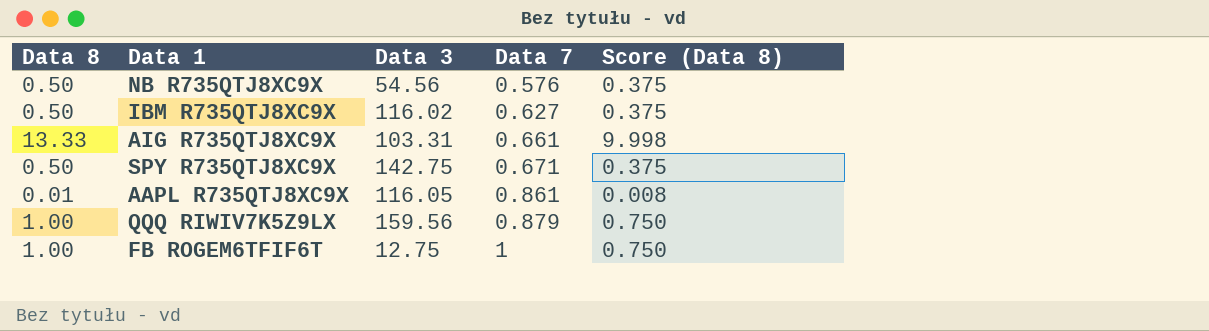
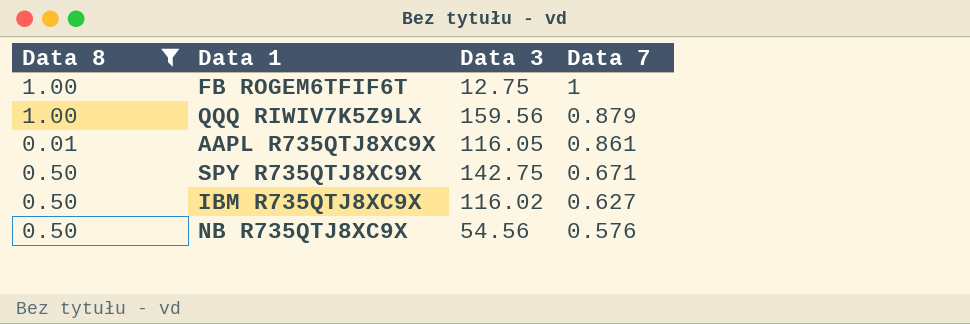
filter: none -> Data 8 != 13.33
row order: Data 7 ascending -> Data 7 descending
column Score (Data 8) | formula: [Data 8] * 0.75 -> none

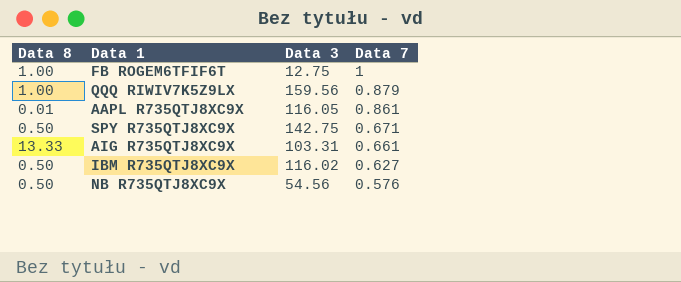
filter: Data 8 != 13.33 -> none

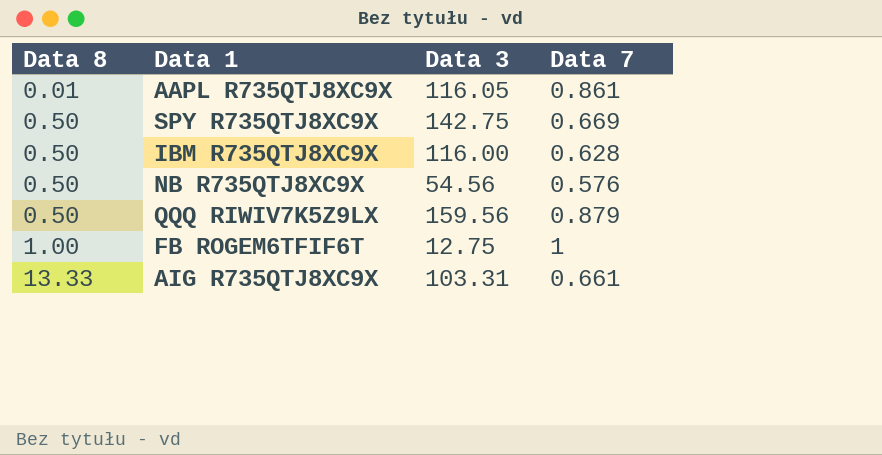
row order: Data 7 descending -> Data 8 ascending
SPY R735QTJ8XC9X | Data 7: 0.671 -> 0.669
IBM R735QTJ8XC9X | Data 3: 116.02 -> 116.00
IBM R735QTJ8XC9X | Data 7: 0.627 -> 0.628
QQQ RIWIV7K5Z9LX | Data 8: 1.00 -> 0.50

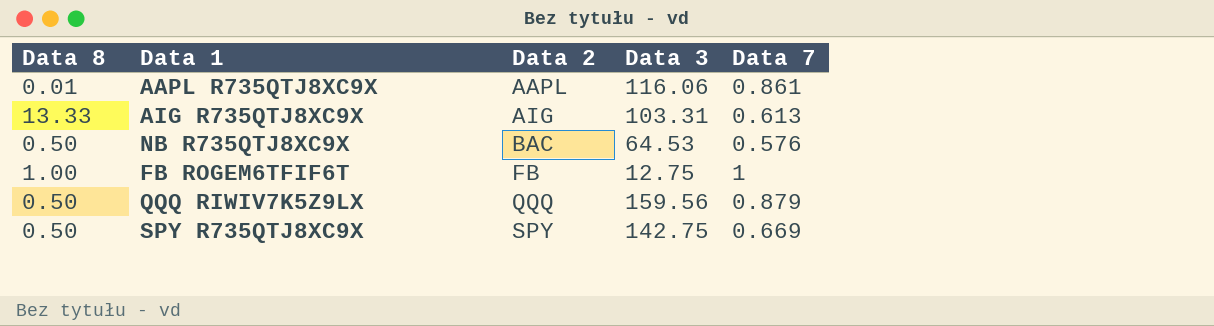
row order: Data 8 ascending -> Data 2 ascending
column Data 2 | position: none -> 3
row IBM R735QTJ8XC9X: 0.50 | 116.00 | 0.628 -> none
AAPL R735QTJ8XC9X | Data 3: 116.05 -> 116.06
AIG R735QTJ8XC9X | Data 7: 0.661 -> 0.613
NB R735QTJ8XC9X | Data 3: 54.56 -> 64.53

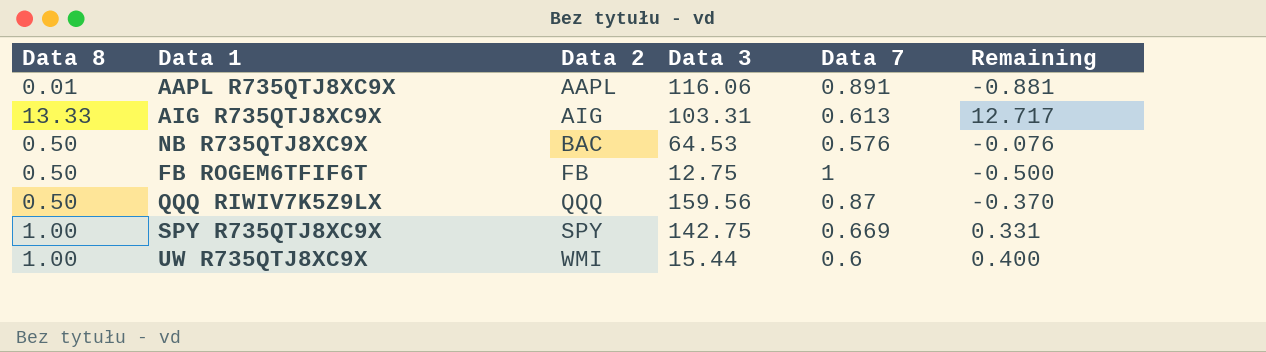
column Remaining | formula: none -> [Data 8] - [Data 7]
AAPL R735QTJ8XC9X | Data 7: 0.861 -> 0.891
FB ROGEM6TFIF6T | Data 8: 1.00 -> 0.50
QQQ RIWIV7K5Z9LX | Data 7: 0.879 -> 0.87
SPY R735QTJ8XC9X | Data 8: 0.50 -> 1.00
row UW R735QTJ8XC9X: none -> 1.00 | WMI | 15.44 | 0.6 | 0.400

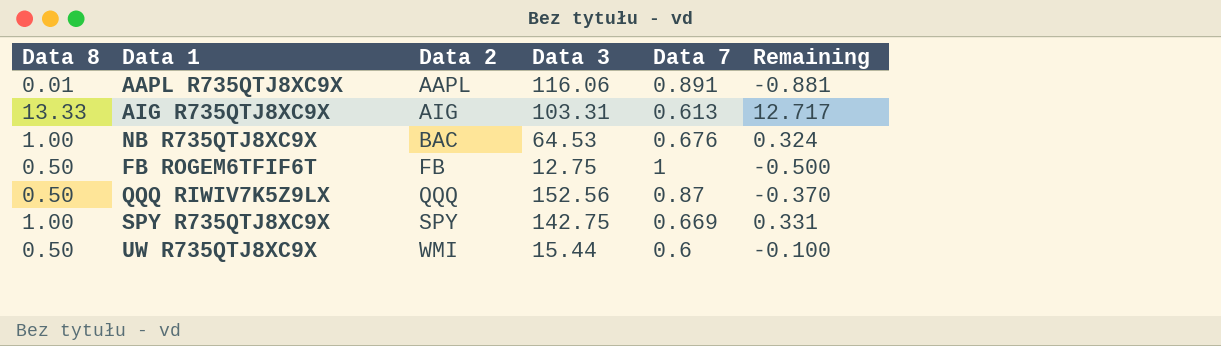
NB R735QTJ8XC9X | Data 8: 0.50 -> 1.00
NB R735QTJ8XC9X | Data 7: 0.576 -> 0.676
NB R735QTJ8XC9X | Remaining: -0.076 -> 0.324
QQQ RIWIV7K5Z9LX | Data 3: 159.56 -> 152.56
UW R735QTJ8XC9X | Data 8: 1.00 -> 0.50
UW R735QTJ8XC9X | Remaining: 0.400 -> -0.100

